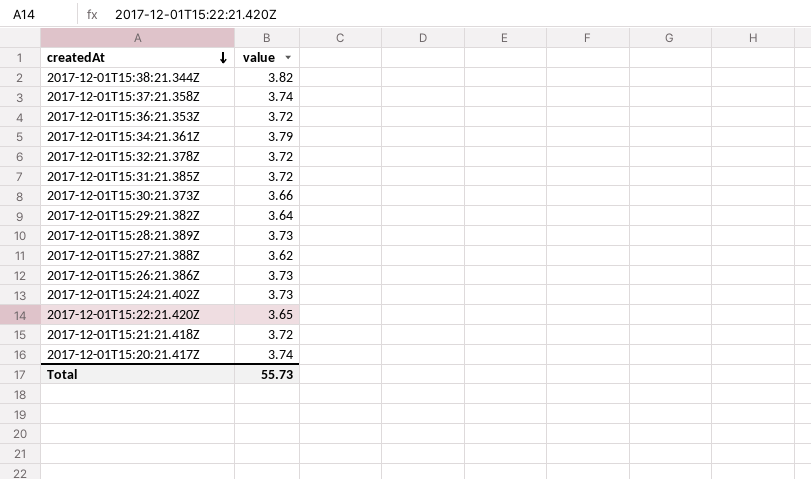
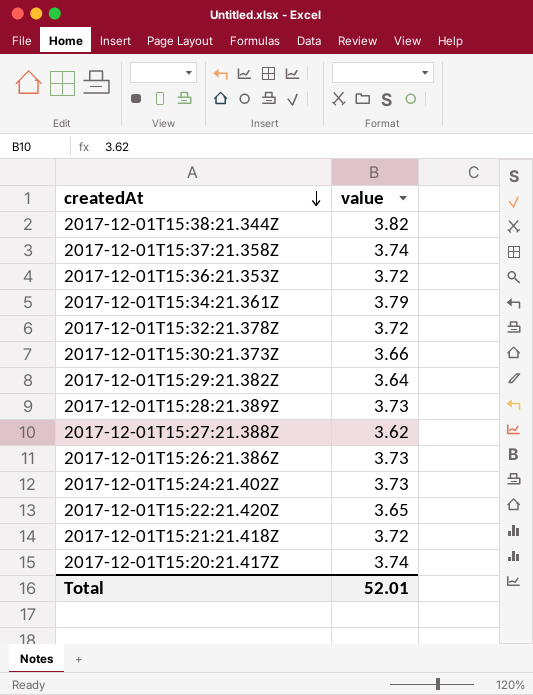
row 2017-12-01T15:31:21.385Z: 3.72 -> none
Total | value: 55.73 -> 52.01

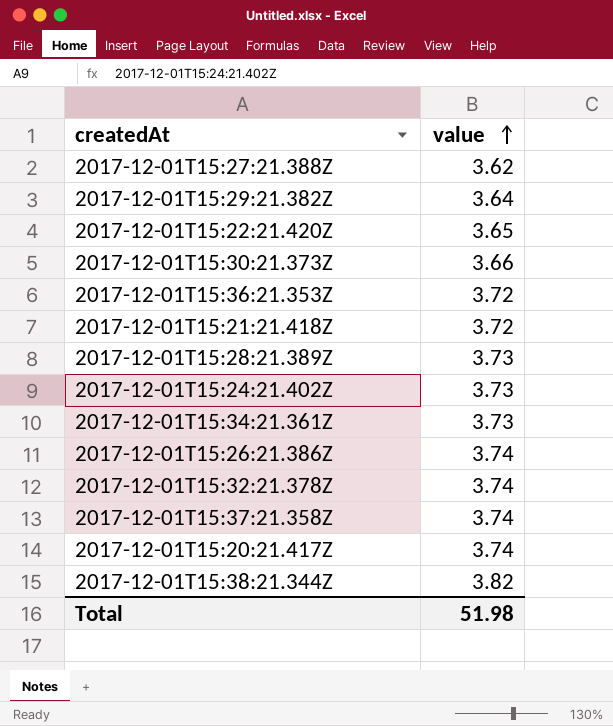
row order: createdAt descending -> value ascending
2017-12-01T15:34:21.361Z | value: 3.79 -> 3.73
2017-12-01T15:26:21.386Z | value: 3.73 -> 3.74
2017-12-01T15:32:21.378Z | value: 3.72 -> 3.74
Total | value: 52.01 -> 51.98

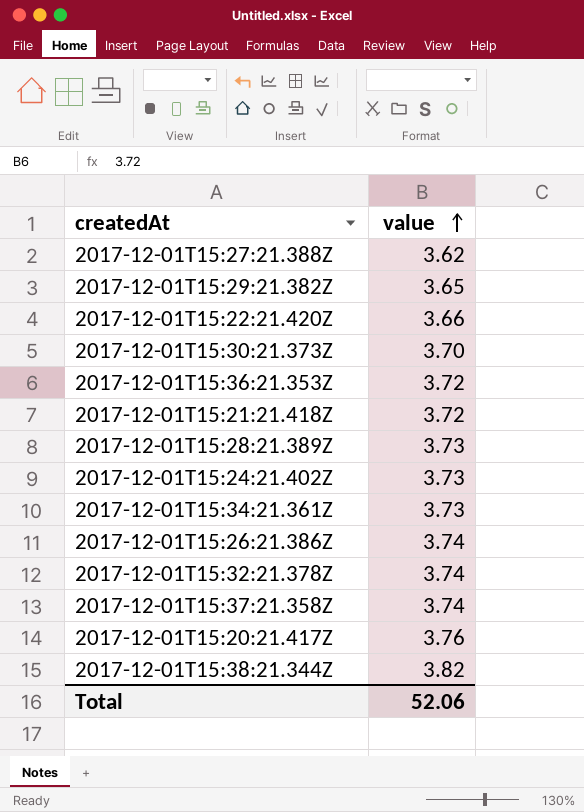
2017-12-01T15:29:21.382Z | value: 3.64 -> 3.65
2017-12-01T15:22:21.420Z | value: 3.65 -> 3.66
2017-12-01T15:30:21.373Z | value: 3.66 -> 3.70
2017-12-01T15:20:21.417Z | value: 3.74 -> 3.76
Total | value: 51.98 -> 52.06

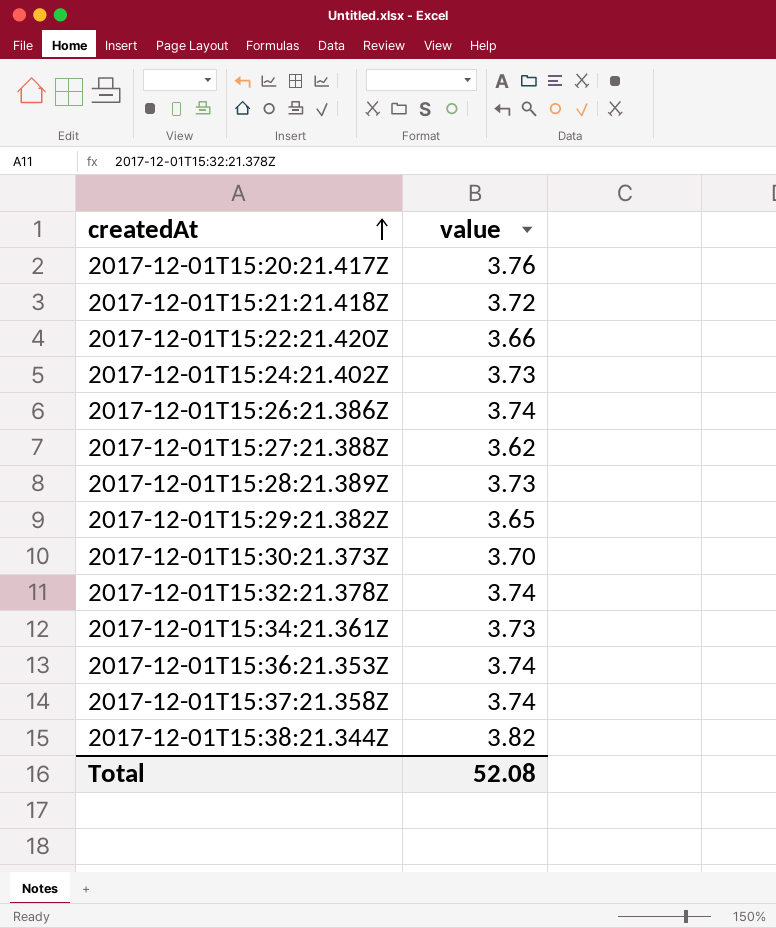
row order: value ascending -> createdAt ascending
2017-12-01T15:36:21.353Z | value: 3.72 -> 3.74
Total | value: 52.06 -> 52.08

